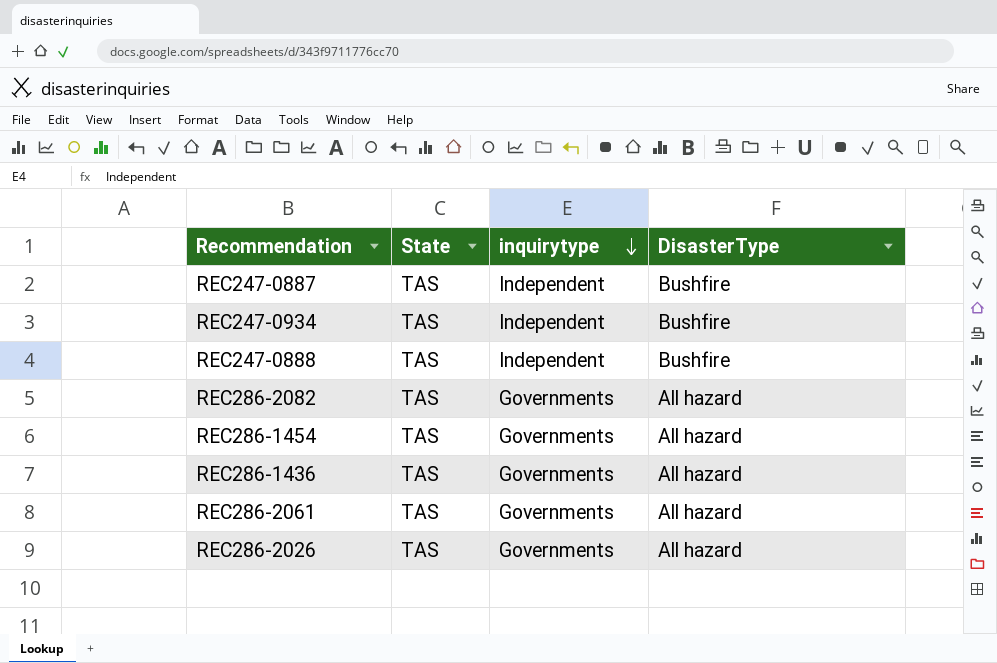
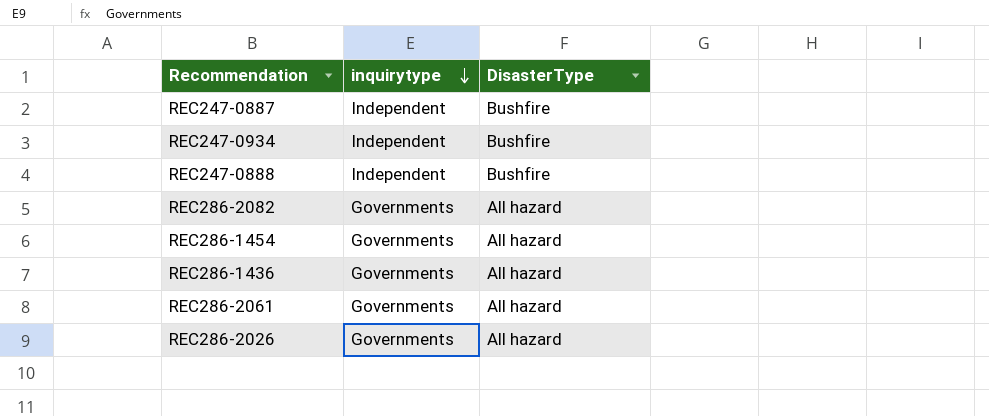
column State | position: 2 -> none

